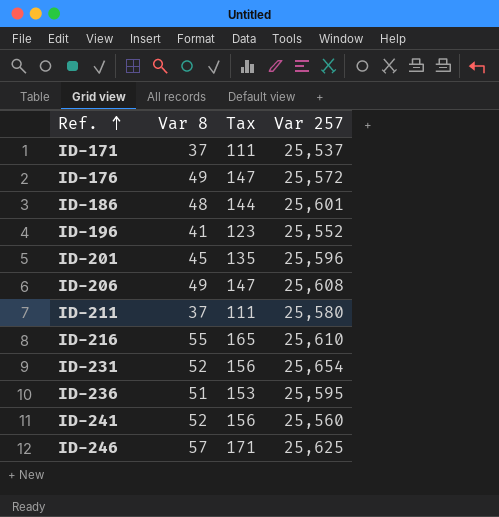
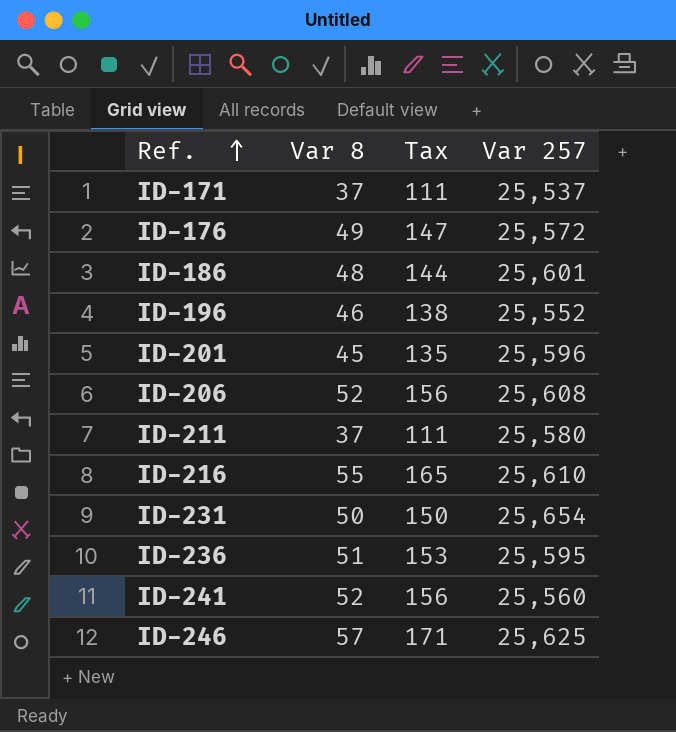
ID-196 | Var 8: 41 -> 46
ID-196 | Tax: 123 -> 138
ID-206 | Var 8: 49 -> 52
ID-206 | Tax: 147 -> 156
ID-231 | Var 8: 52 -> 50
ID-231 | Tax: 156 -> 150

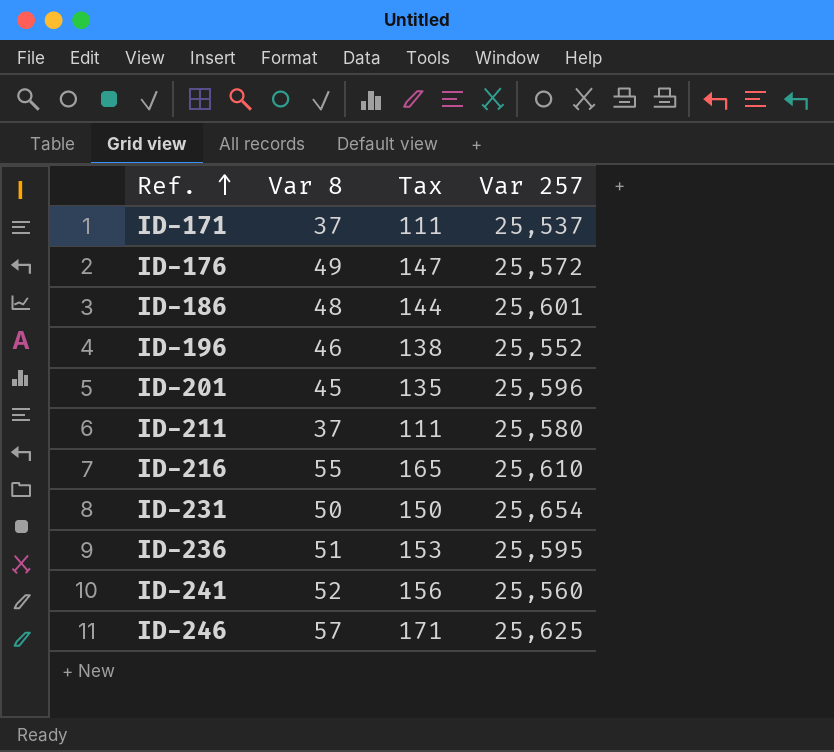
row ID-206: 52 | 156 | 25,608 -> none

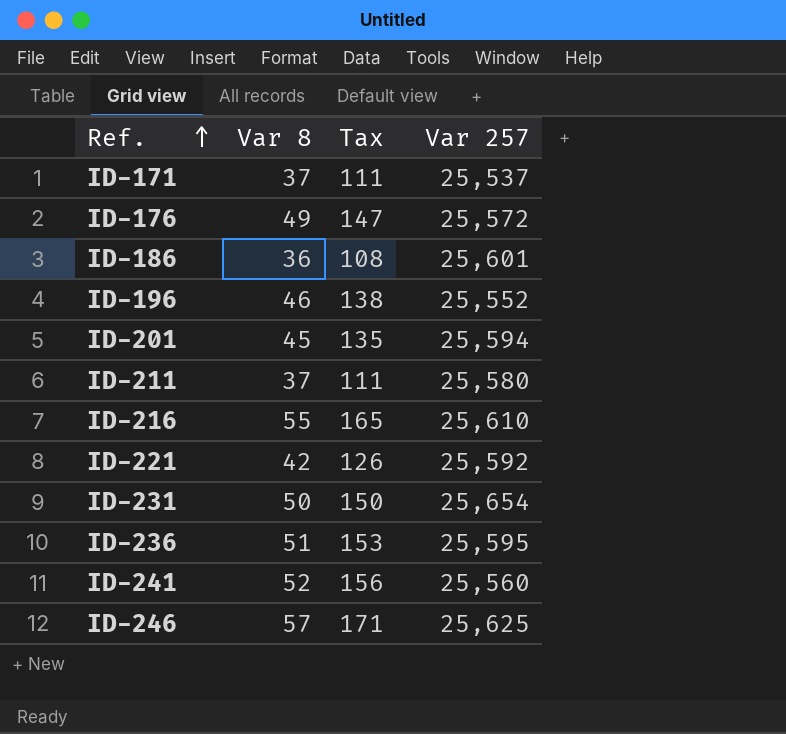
ID-186 | Var 8: 48 -> 36
ID-186 | Tax: 144 -> 108
ID-201 | Var 257: 25,596 -> 25,594
row ID-221: none -> 42 | 126 | 25,592

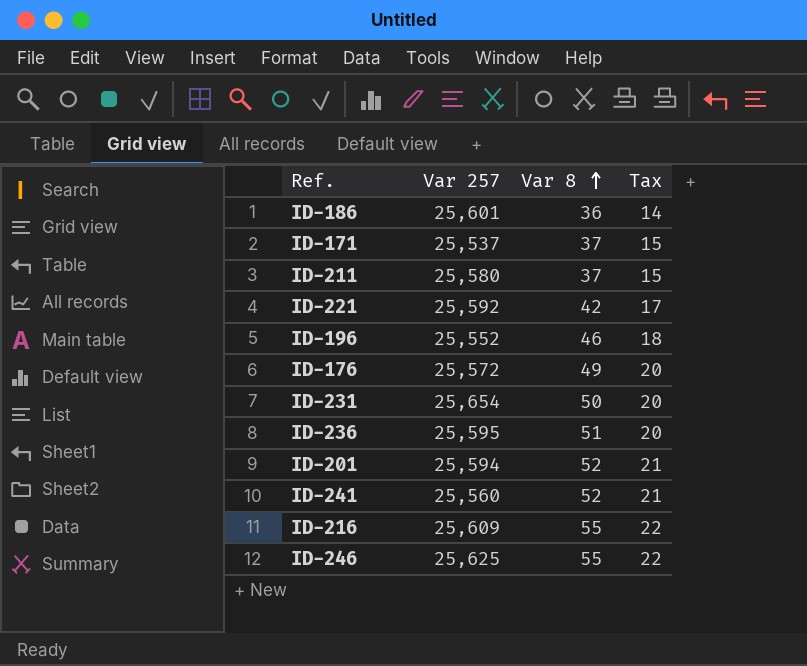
row order: Ref. ascending -> Var 8 ascending
column Var 257 | position: 4 -> 2
column Tax | formula: [Var 8] * 3 -> [Var 8] * 0.4
ID-201 | Var 8: 45 -> 52
ID-216 | Var 257: 25,610 -> 25,609
ID-246 | Var 8: 57 -> 55

